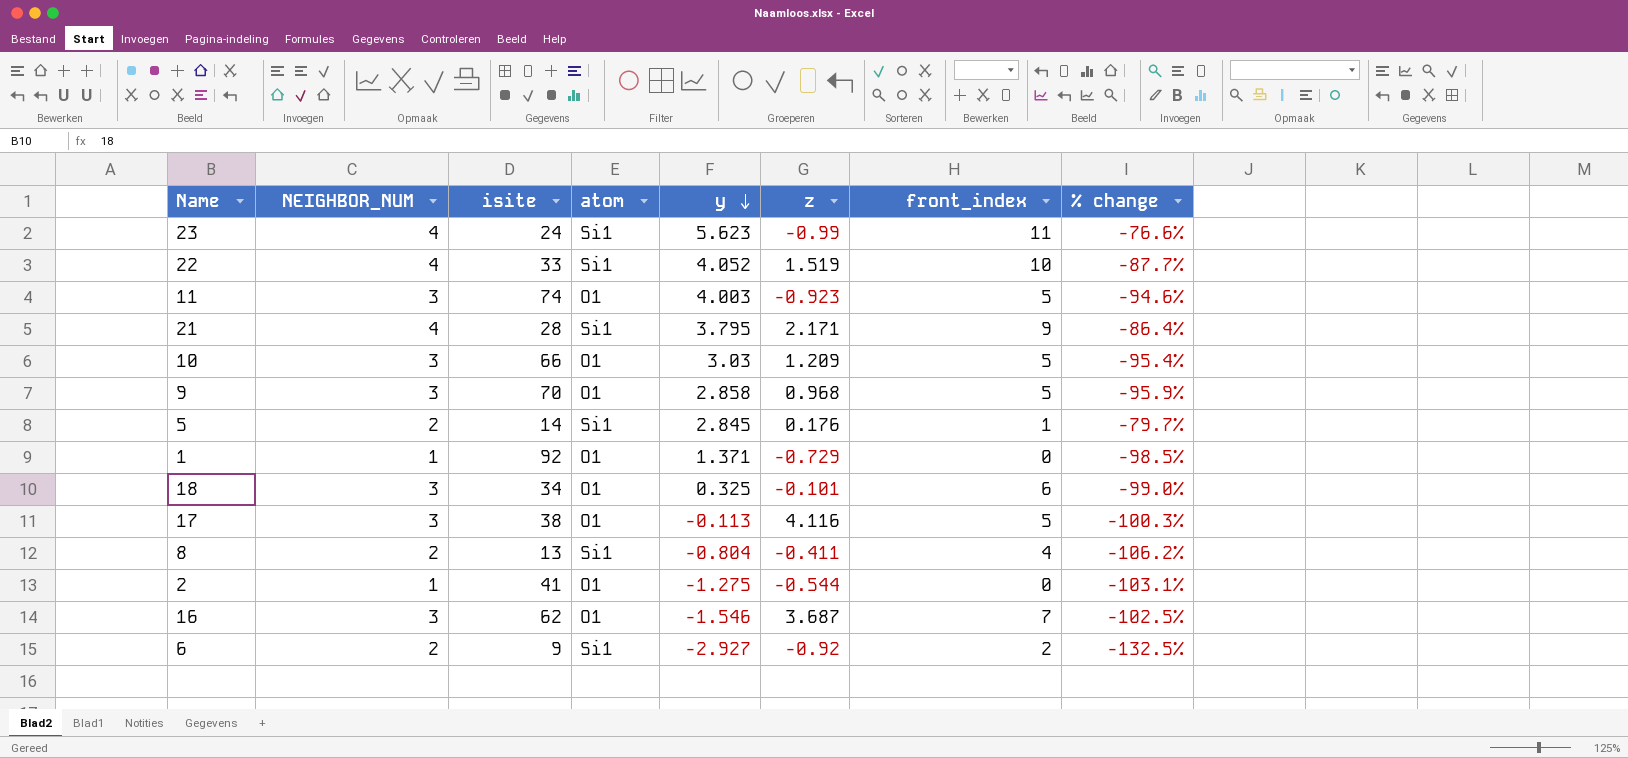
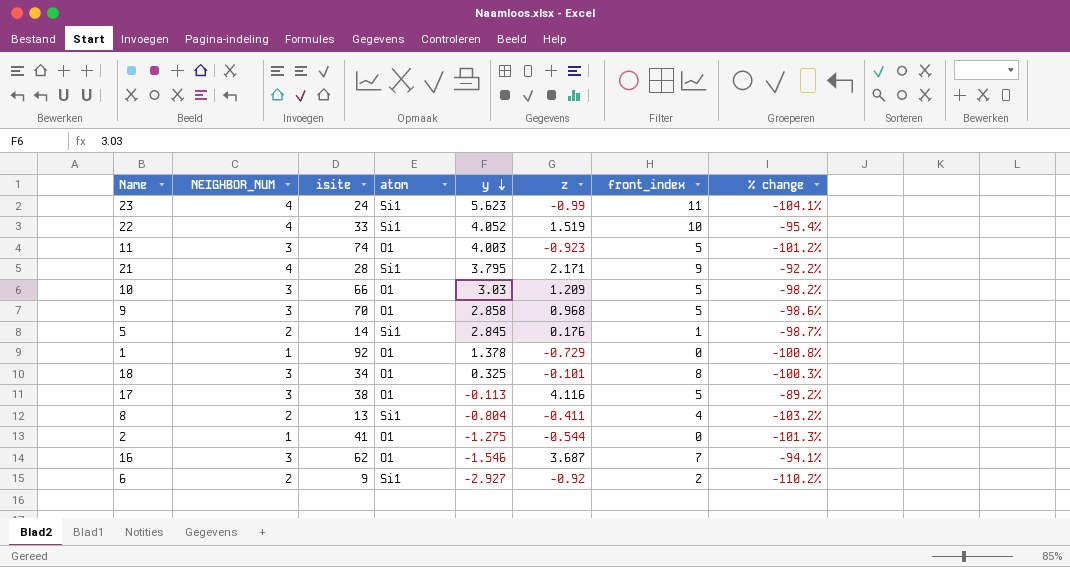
column % change | formula: ([y] - [isite]) / [isite] -> ([z] - [isite]) / [isite]
1 | y: 1.371 -> 1.378
18 | front_index: 6 -> 8

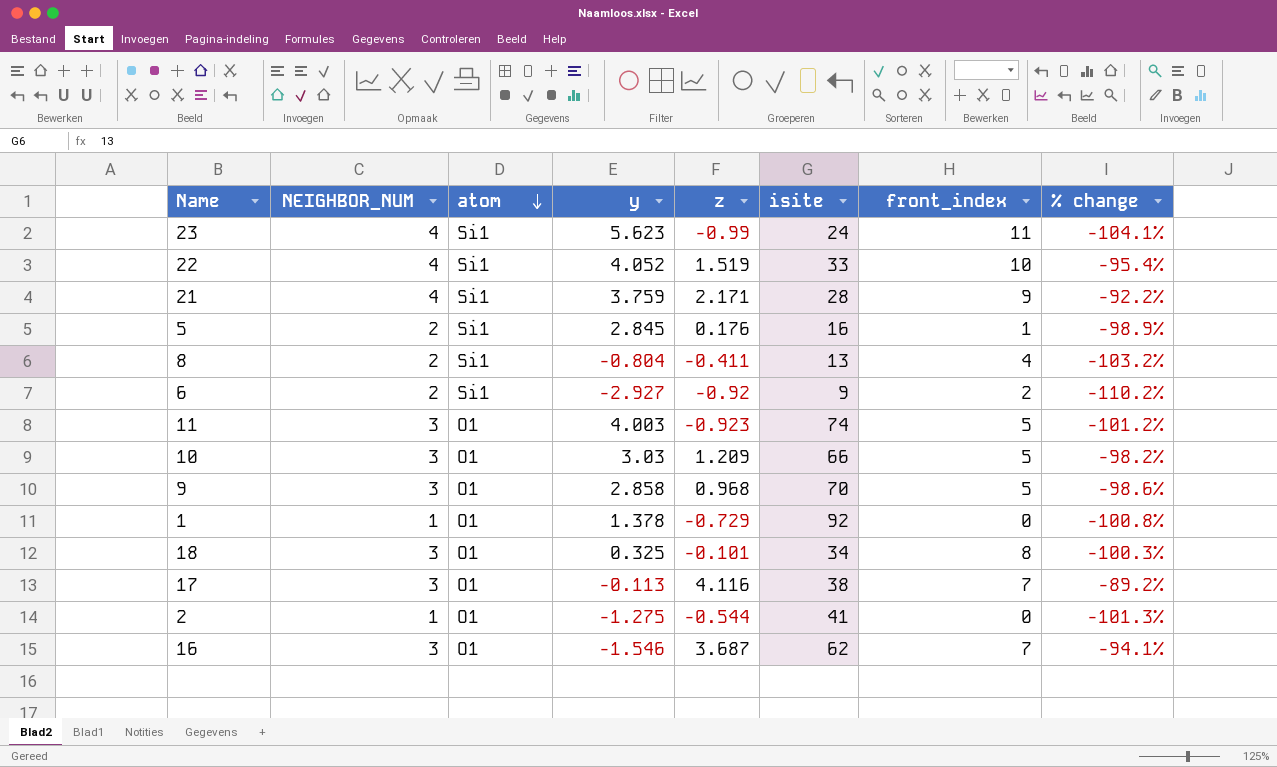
row order: y descending -> atom descending
column isite | position: 3 -> 6
21 | y: 3.795 -> 3.759
5 | isite: 14 -> 16
5 | % change: -98.7% -> -98.9%
17 | front_index: 5 -> 7

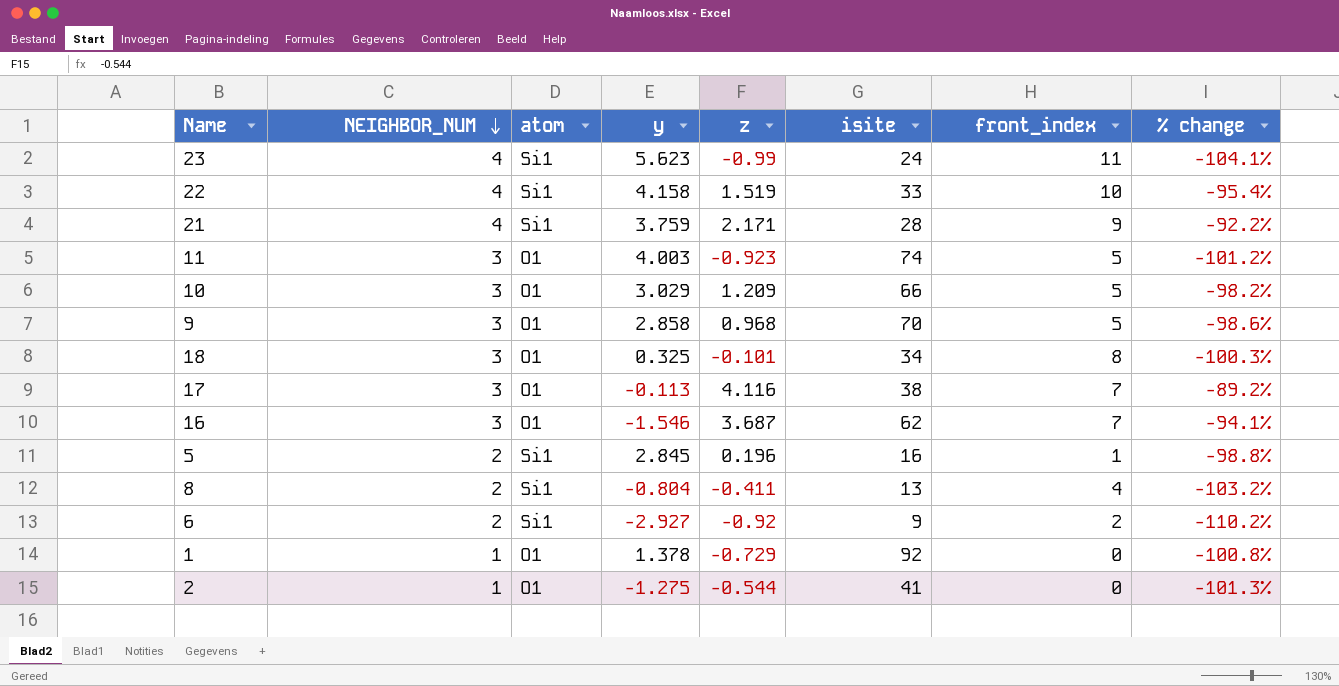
row order: atom descending -> NEIGHBOR_NUM descending
22 | y: 4.052 -> 4.158
10 | y: 3.03 -> 3.029
5 | z: 0.176 -> 0.196
5 | % change: -98.9% -> -98.8%

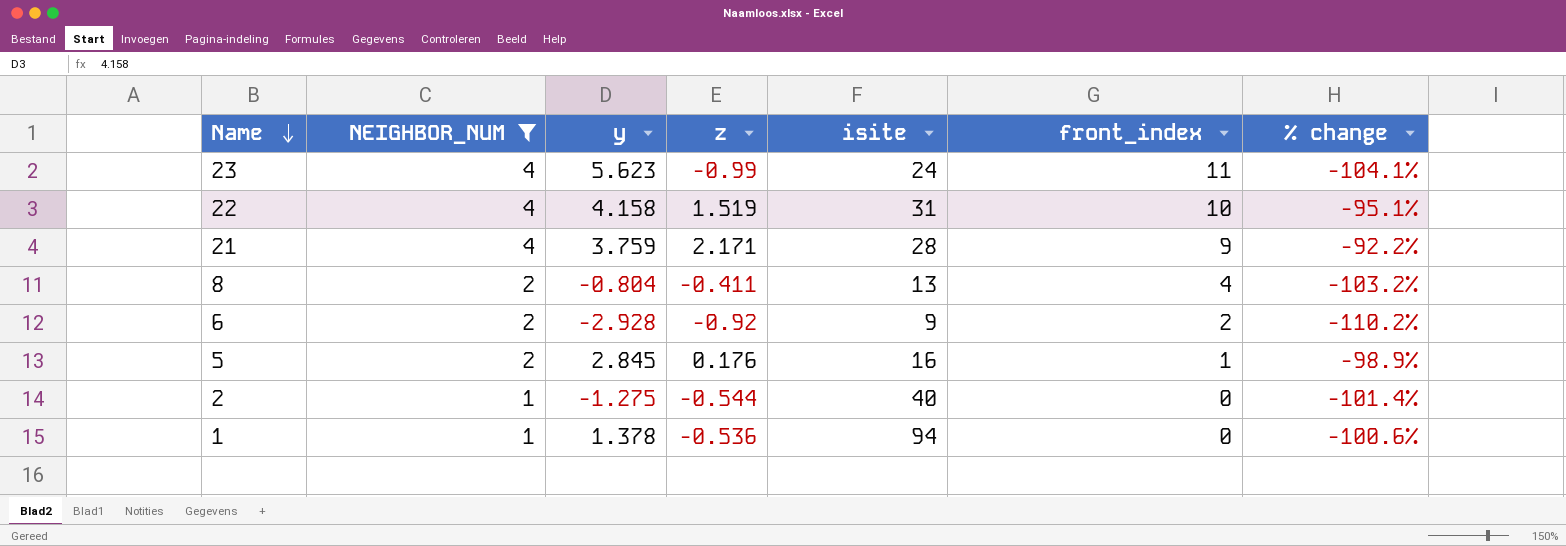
filter: none -> NEIGHBOR_NUM != 3
row order: NEIGHBOR_NUM descending -> Name descending
column atom | position: 3 -> none
22 | isite: 33 -> 31
22 | % change: -95.4% -> -95.1%
6 | y: -2.927 -> -2.928
5 | z: 0.196 -> 0.176
5 | % change: -98.8% -> -98.9%
2 | isite: 41 -> 40
2 | % change: -101.3% -> -101.4%
1 | z: -0.729 -> -0.536
1 | isite: 92 -> 94
1 | % change: -100.8% -> -100.6%

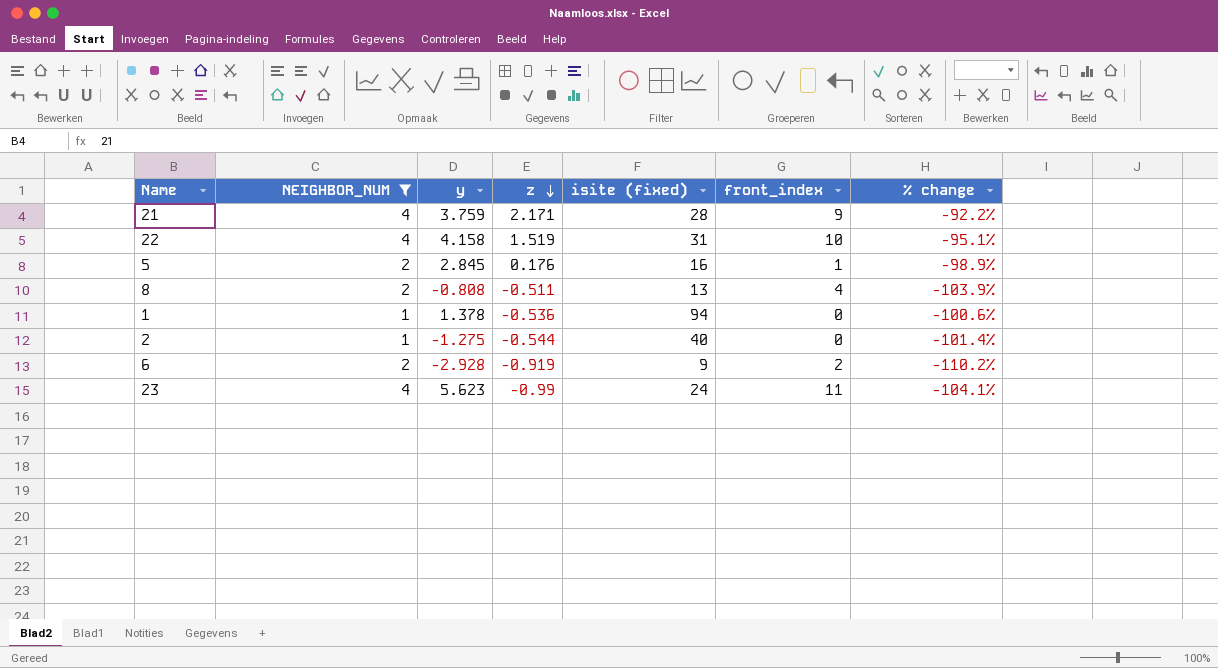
row order: Name descending -> z descending
column name: isite -> isite (fixed)
8 | y: -0.804 -> -0.808
8 | z: -0.411 -> -0.511
8 | % change: -103.2% -> -103.9%
6 | z: -0.92 -> -0.919

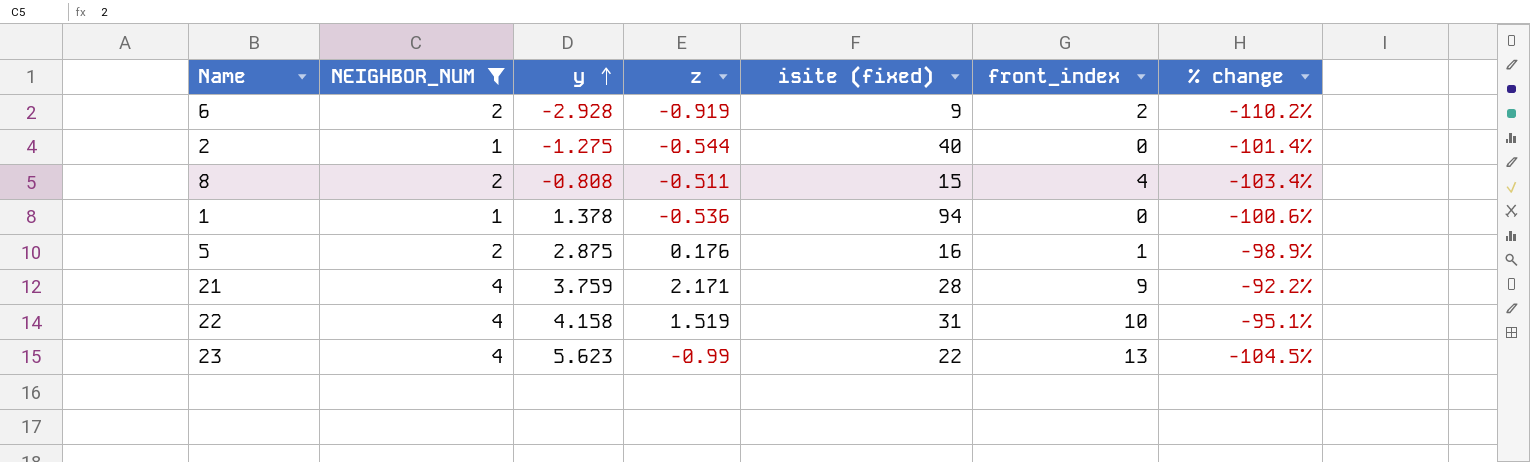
row order: z descending -> y ascending
8 | isite (fixed): 13 -> 15
8 | % change: -103.9% -> -103.4%
5 | y: 2.845 -> 2.875
23 | isite (fixed): 24 -> 22
23 | front_index: 11 -> 13
23 | % change: -104.1% -> -104.5%

